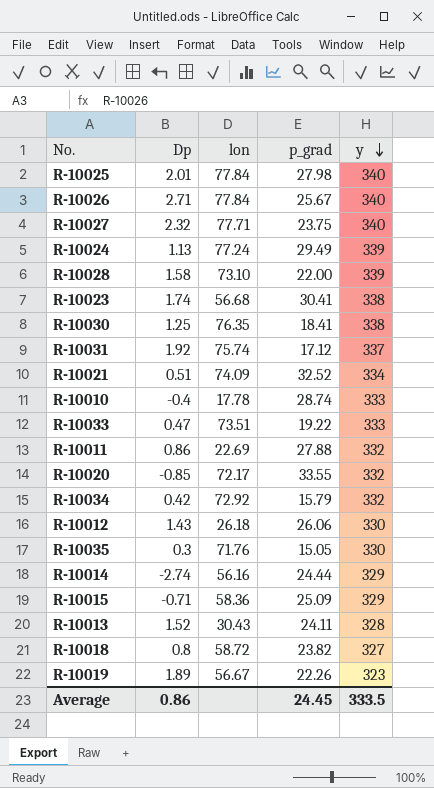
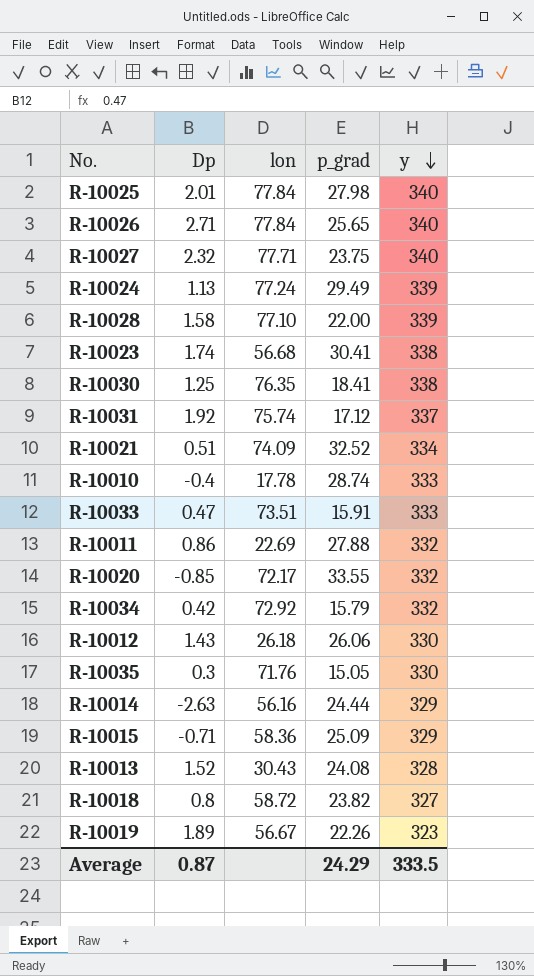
R-10026 | p_grad: 25.67 -> 25.65
R-10028 | lon: 73.10 -> 77.10
R-10033 | p_grad: 19.22 -> 15.91
R-10014 | Dp: -2.74 -> -2.63
R-10013 | p_grad: 24.11 -> 24.08
Average | Dp: 0.86 -> 0.87
Average | p_grad: 24.45 -> 24.29

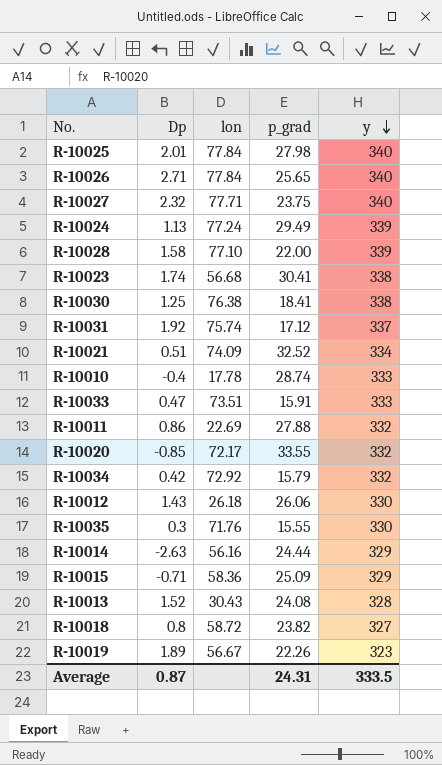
R-10030 | lon: 76.35 -> 76.38
R-10035 | p_grad: 15.05 -> 15.55
Average | p_grad: 24.29 -> 24.31

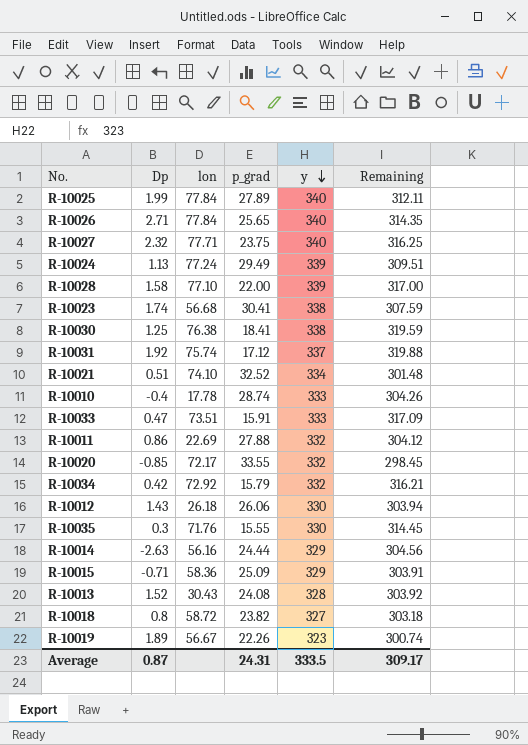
column Remaining | formula: none -> [y] - [p_grad]
R-10025 | Dp: 2.01 -> 1.99
R-10025 | p_grad: 27.98 -> 27.89
R-10021 | lon: 74.09 -> 74.10

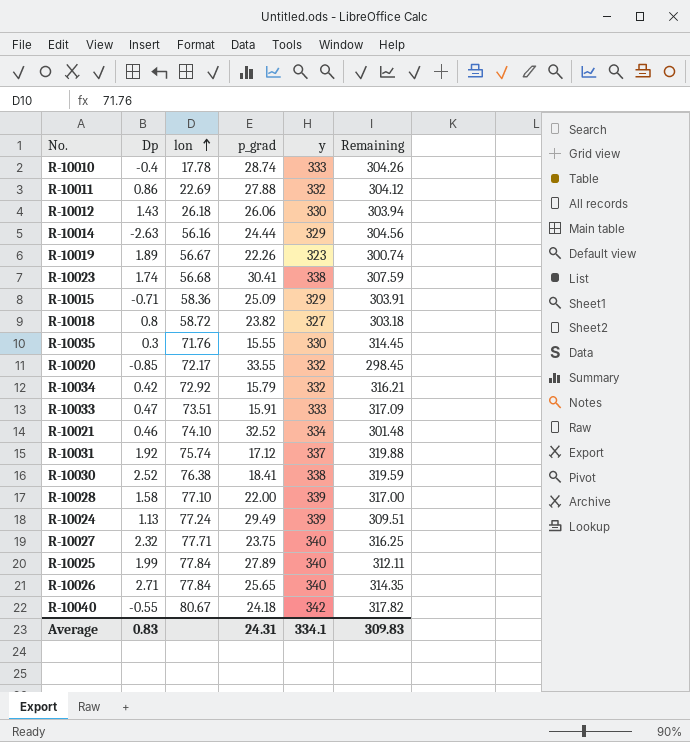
row order: y descending -> lon ascending
row R-10013: 1.52 | 30.43 | 24.08 | 328 | 303.92 -> none
R-10021 | Dp: 0.51 -> 0.46
R-10030 | Dp: 1.25 -> 2.52
row R-10040: none -> -0.55 | 80.67 | 24.18 | 342 | 317.82
Average | Dp: 0.87 -> 0.83
Average | y: 333.5 -> 334.1
Average | Remaining: 309.17 -> 309.83

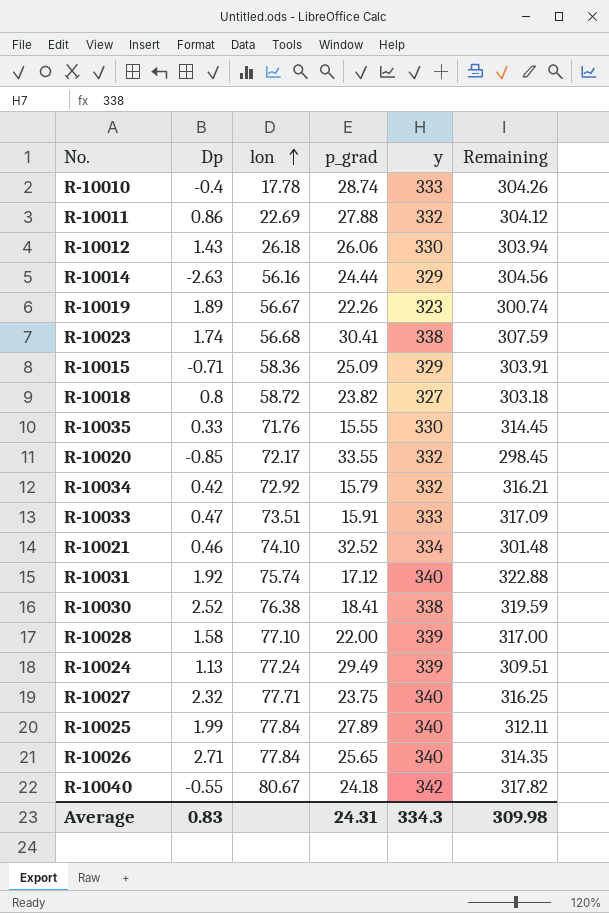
R-10035 | Dp: 0.3 -> 0.33
R-10031 | y: 337 -> 340
R-10031 | Remaining: 319.88 -> 322.88
Average | y: 334.1 -> 334.3
Average | Remaining: 309.83 -> 309.98

